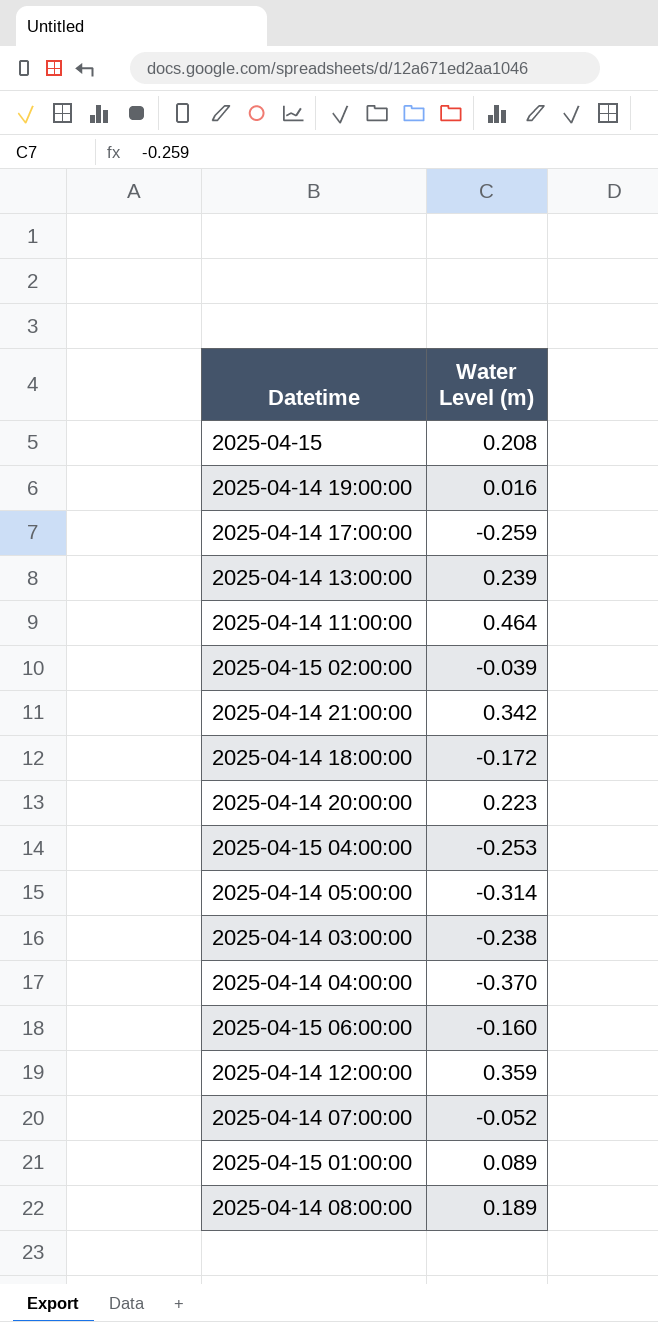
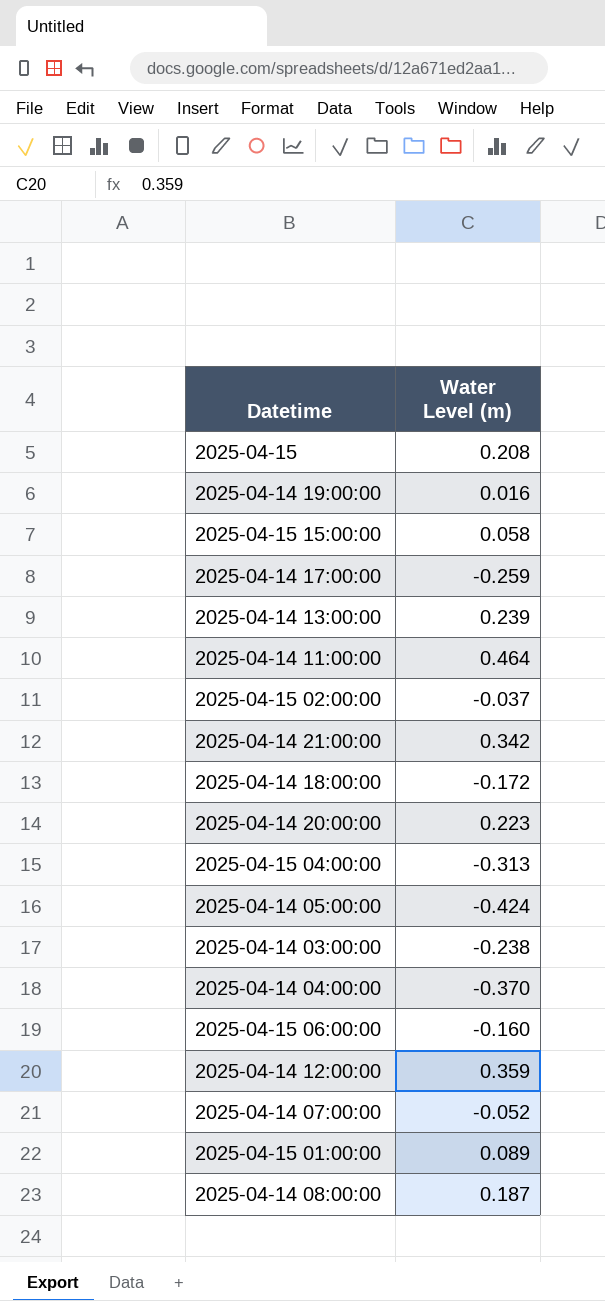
row 2025-04-15 15:00:00: none -> 0.058
2025-04-15 02:00:00 | Water Level (m): -0.039 -> -0.037
2025-04-15 04:00:00 | Water Level (m): -0.253 -> -0.313
2025-04-14 05:00:00 | Water Level (m): -0.314 -> -0.424
2025-04-14 08:00:00 | Water Level (m): 0.189 -> 0.187

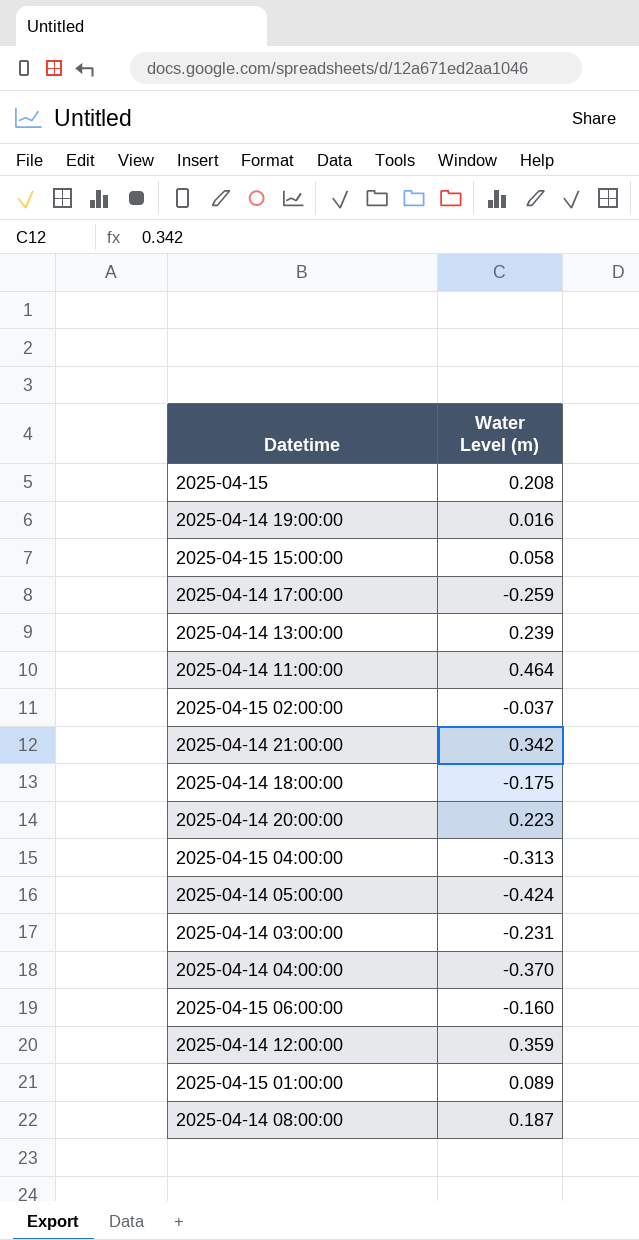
row 2025-04-14 07:00:00: -0.052 -> none
2025-04-14 18:00:00 | Water Level (m): -0.172 -> -0.175
2025-04-14 03:00:00 | Water Level (m): -0.238 -> -0.231

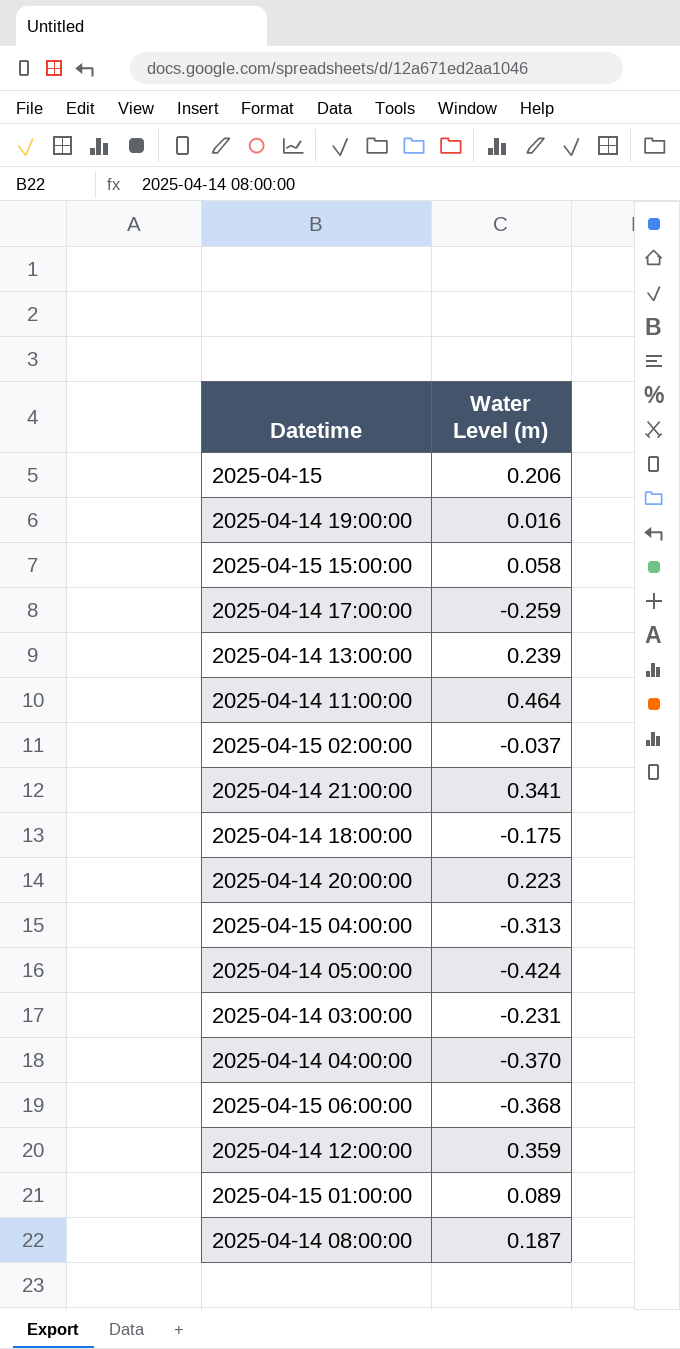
2025-04-15 | Water Level (m): 0.208 -> 0.206
2025-04-14 21:00:00 | Water Level (m): 0.342 -> 0.341
2025-04-15 06:00:00 | Water Level (m): -0.160 -> -0.368

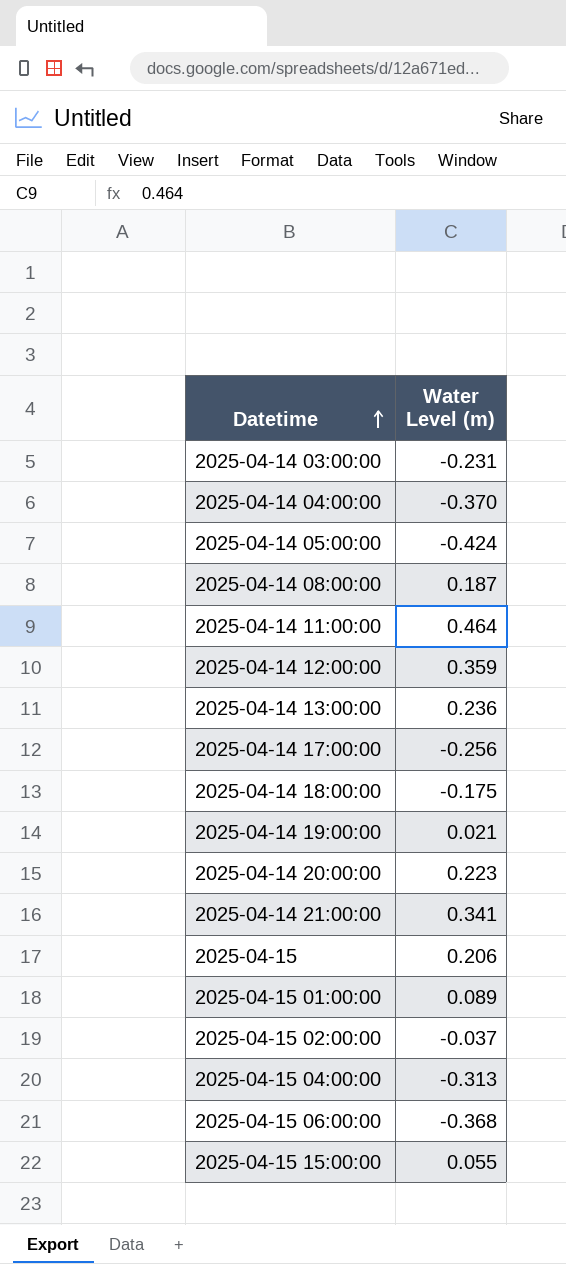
row order: none -> Datetime ascending
2025-04-14 13:00:00 | Water Level (m): 0.239 -> 0.236
2025-04-14 17:00:00 | Water Level (m): -0.259 -> -0.256
2025-04-14 19:00:00 | Water Level (m): 0.016 -> 0.021
2025-04-15 15:00:00 | Water Level (m): 0.058 -> 0.055

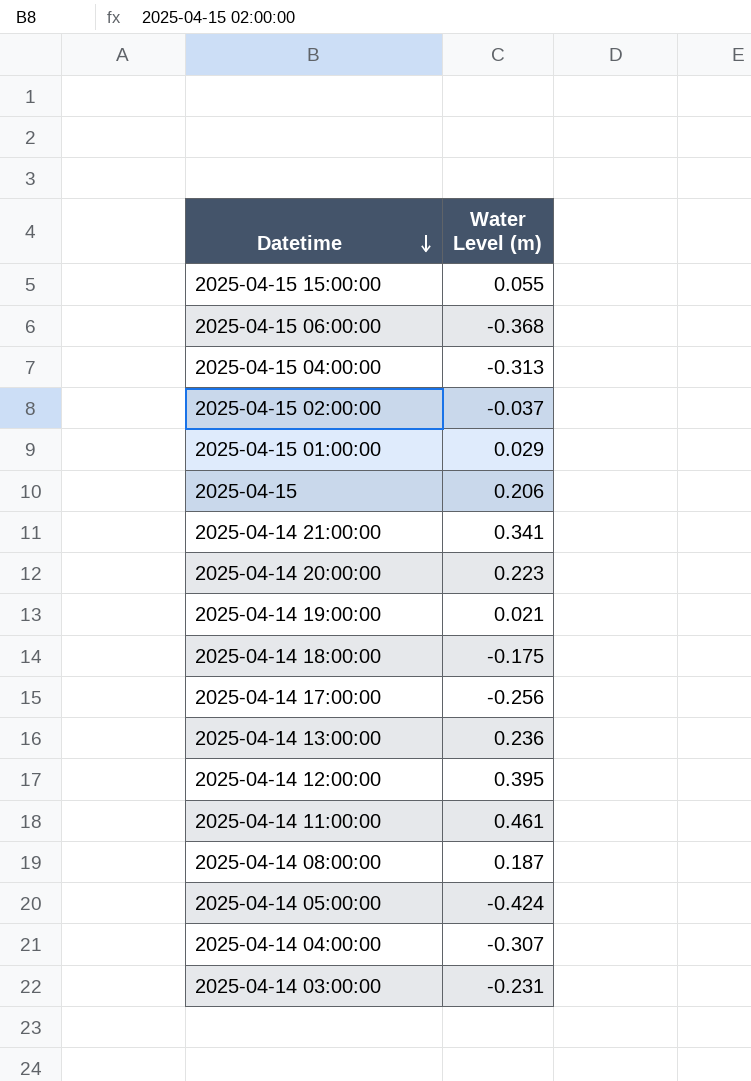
row order: Datetime ascending -> Datetime descending
2025-04-15 01:00:00 | Water Level (m): 0.089 -> 0.029
2025-04-14 12:00:00 | Water Level (m): 0.359 -> 0.395
2025-04-14 11:00:00 | Water Level (m): 0.464 -> 0.461
2025-04-14 04:00:00 | Water Level (m): -0.370 -> -0.307

